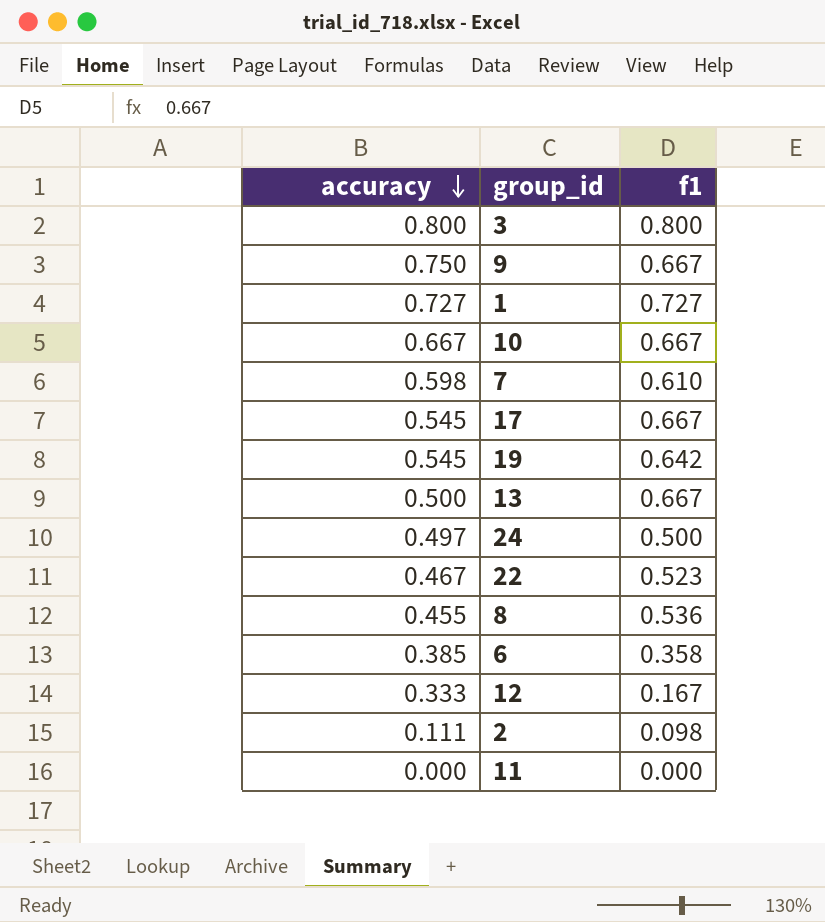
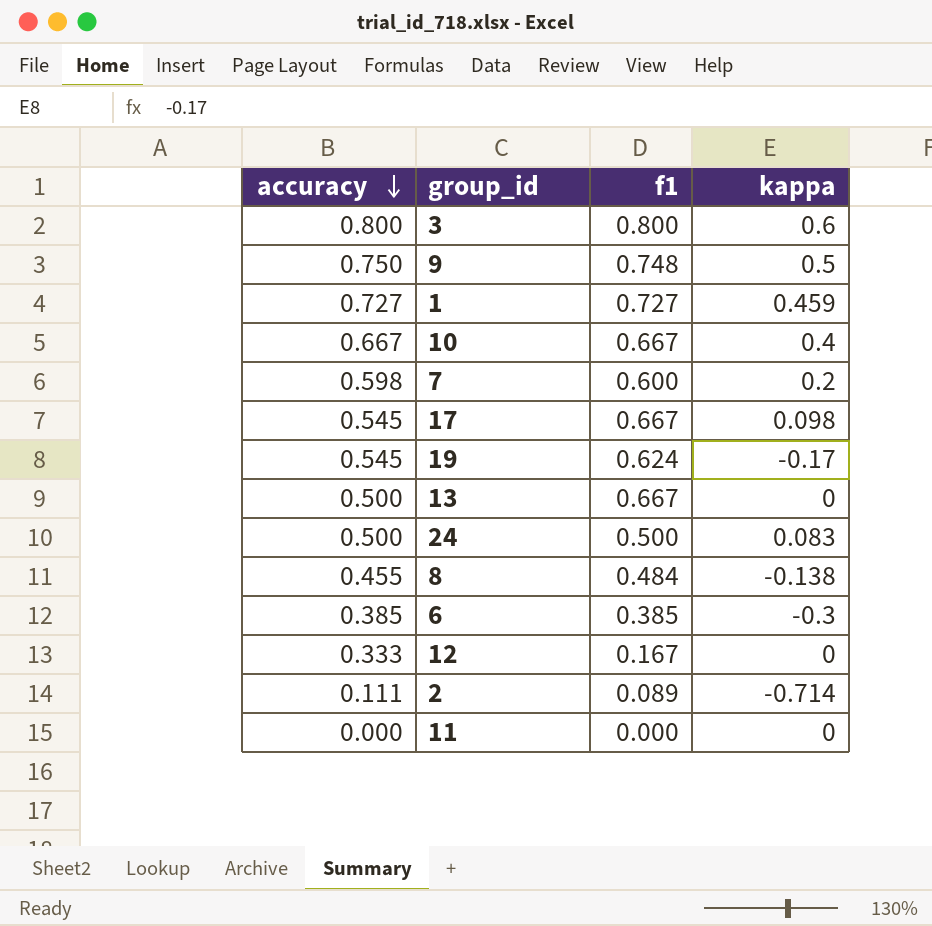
column kappa | position: none -> 4
row 22: 0.467 | 0.523 -> none
9 | f1: 0.667 -> 0.748
7 | f1: 0.610 -> 0.600
19 | f1: 0.642 -> 0.624
24 | accuracy: 0.497 -> 0.500
8 | f1: 0.536 -> 0.484
6 | f1: 0.358 -> 0.385
2 | f1: 0.098 -> 0.089

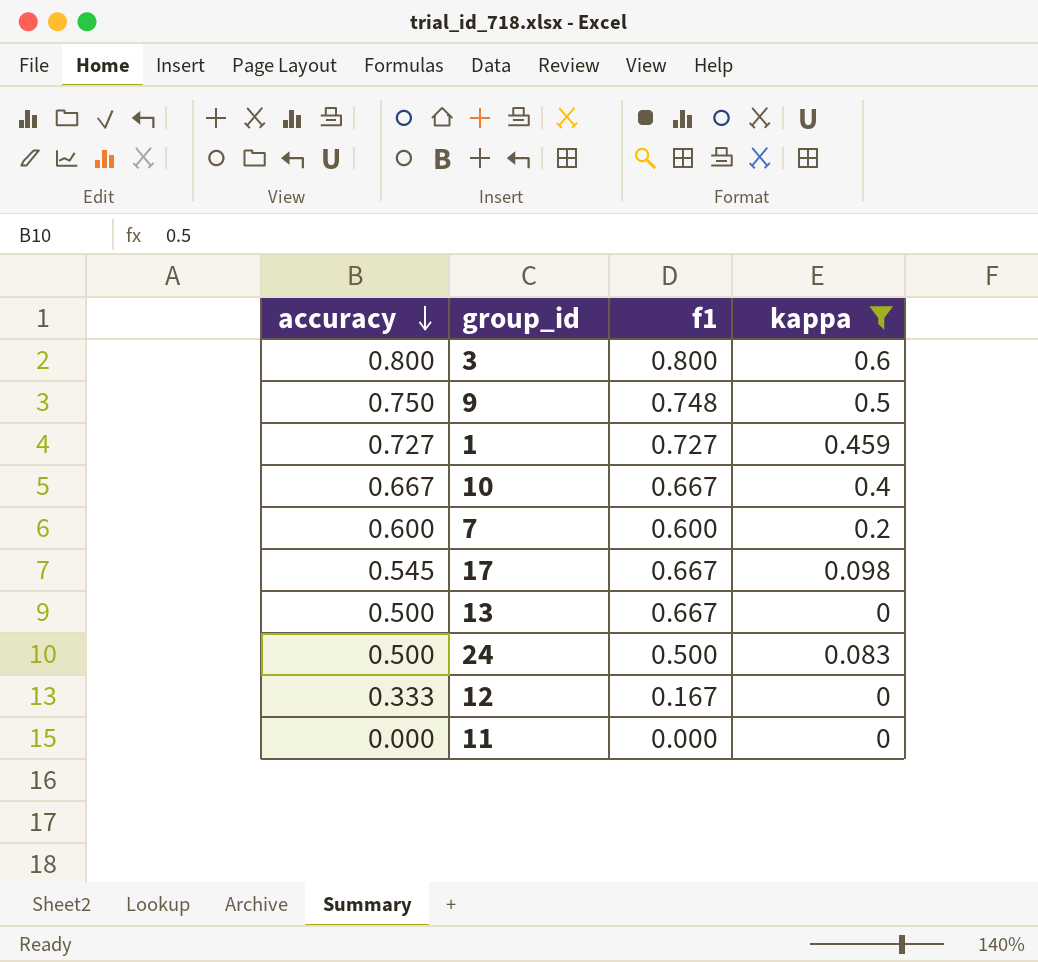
filter: none -> kappa >= 0
7 | accuracy: 0.598 -> 0.600

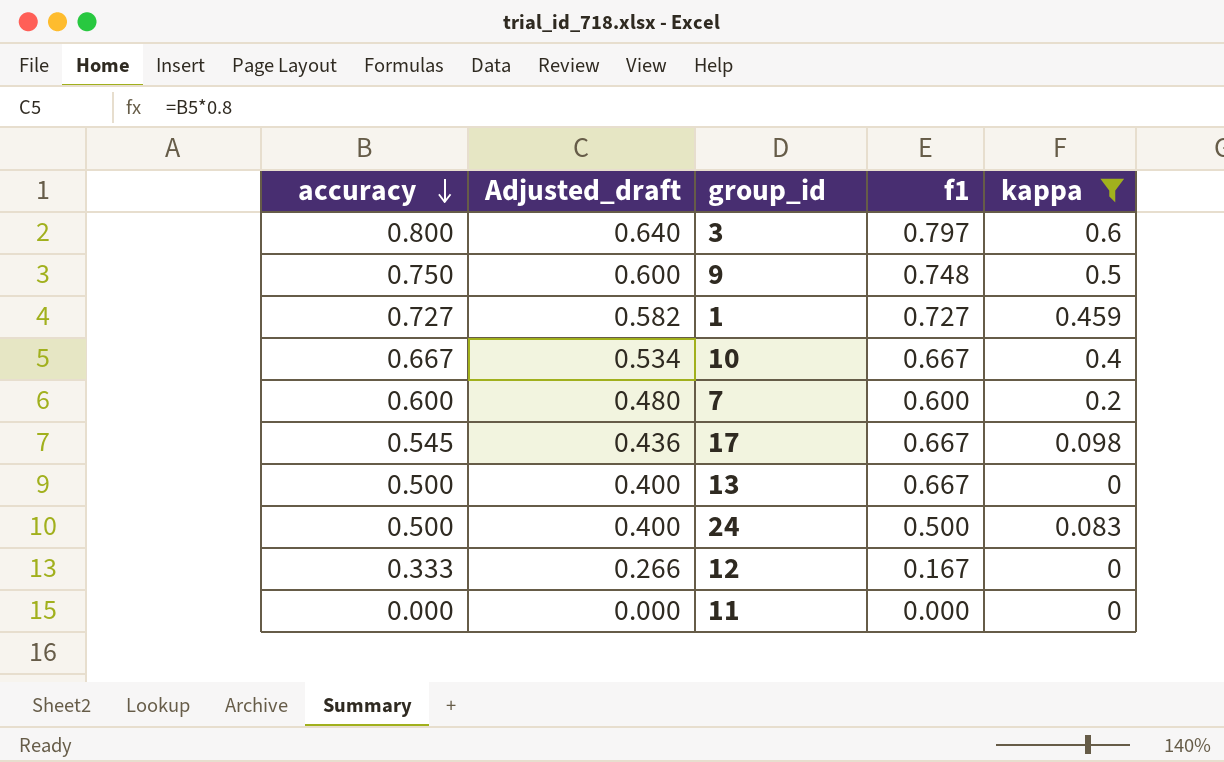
column Adjusted_draft | formula: none -> [accuracy] * 0.8
3 | f1: 0.800 -> 0.797

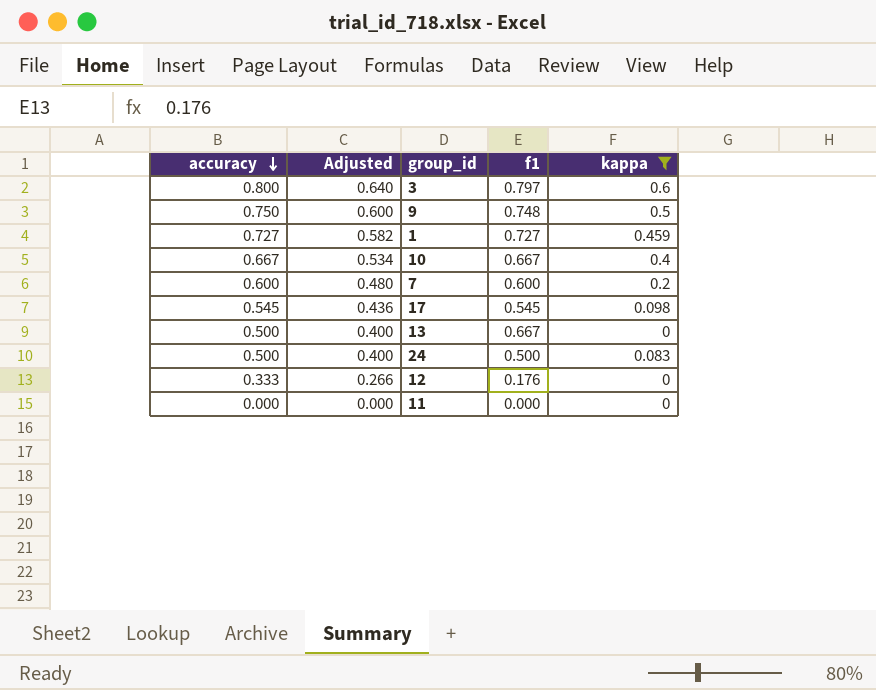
column name: Adjusted_draft -> Adjusted
17 | f1: 0.667 -> 0.545
12 | f1: 0.167 -> 0.176

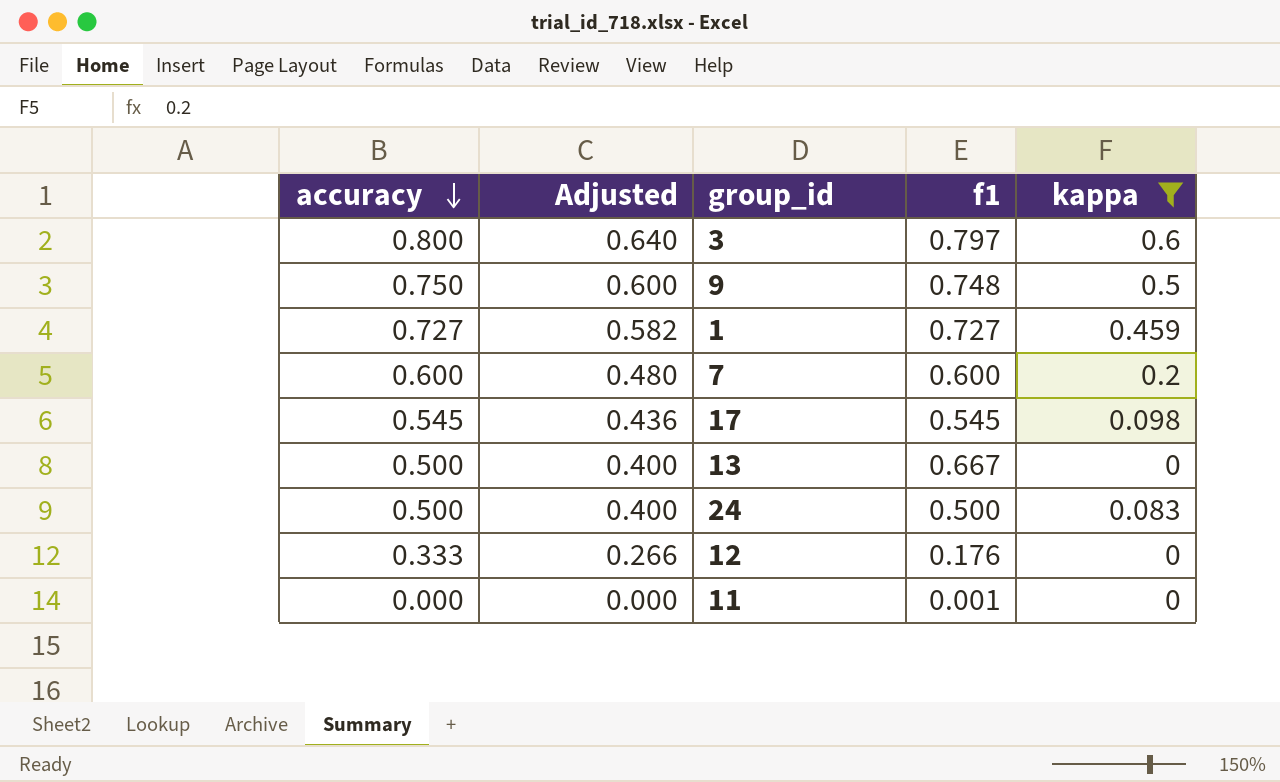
row 10: 0.667 | 0.534 | 0.667 | 0.4 -> none
11 | f1: 0.000 -> 0.001

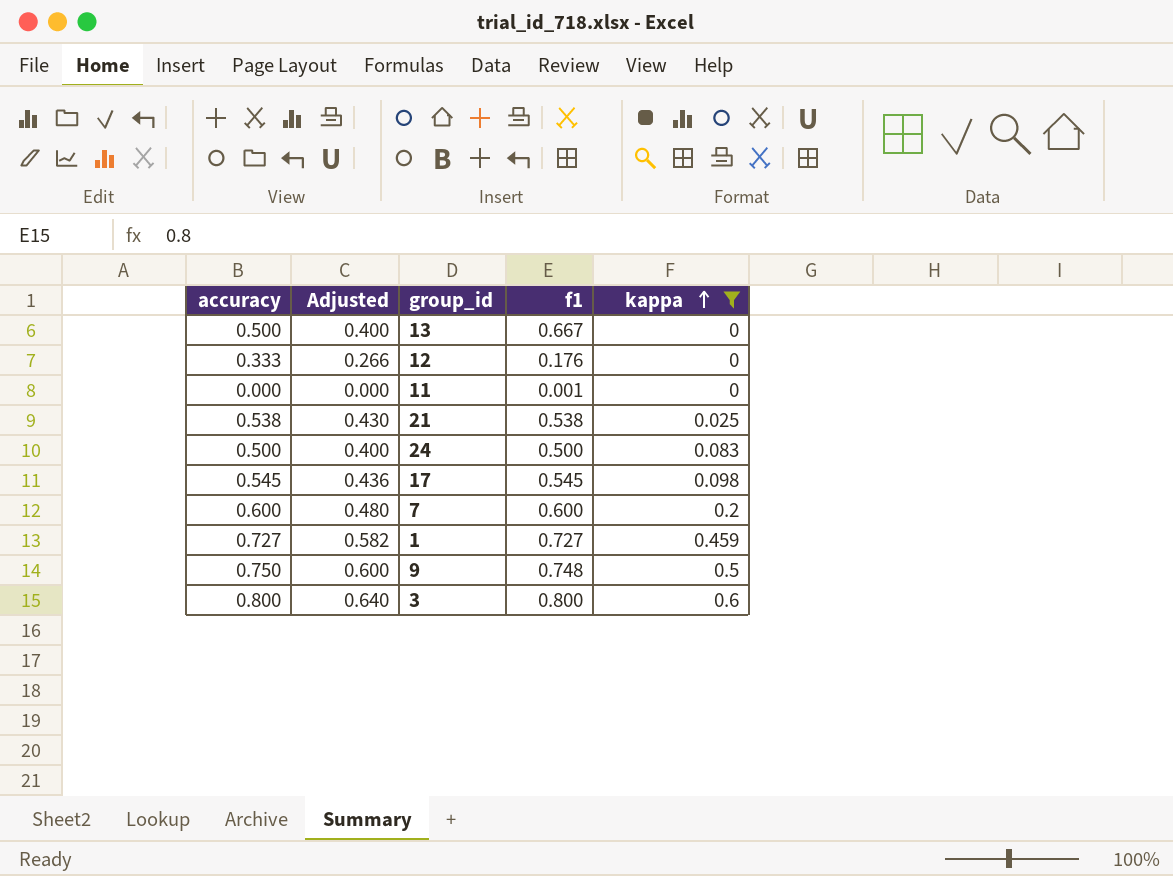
row order: accuracy descending -> kappa ascending
row 21: none -> 0.538 | 0.430 | 0.538 | 0.025
3 | f1: 0.797 -> 0.800

